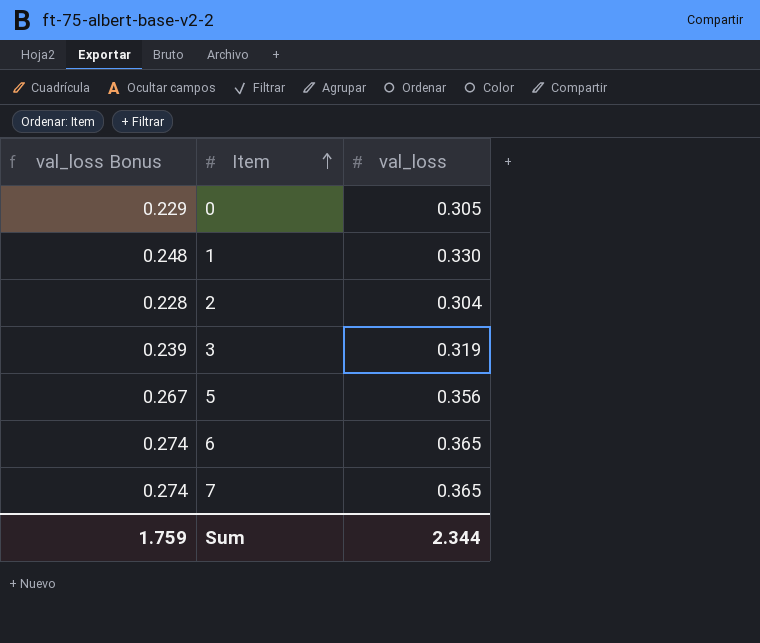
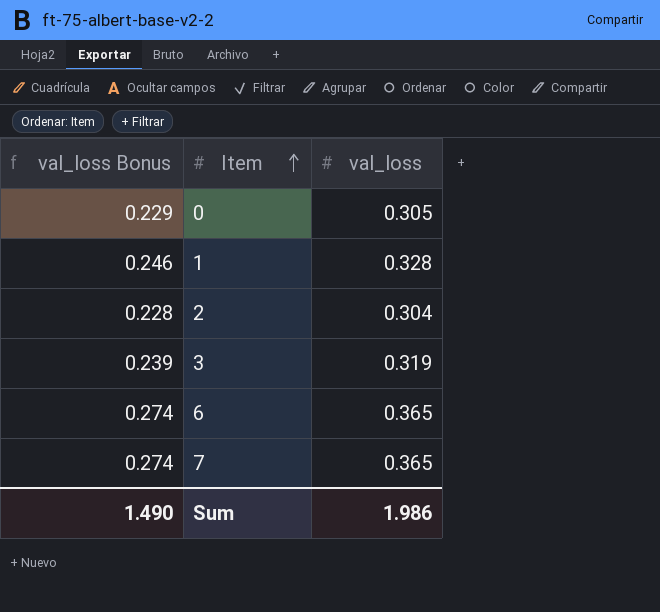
row 5: 0.267 | 0.356 -> none
1 | val_loss Bonus: 0.248 -> 0.246
1 | val_loss: 0.330 -> 0.328
Sum | val_loss Bonus: 1.759 -> 1.490
Sum | val_loss: 2.344 -> 1.986

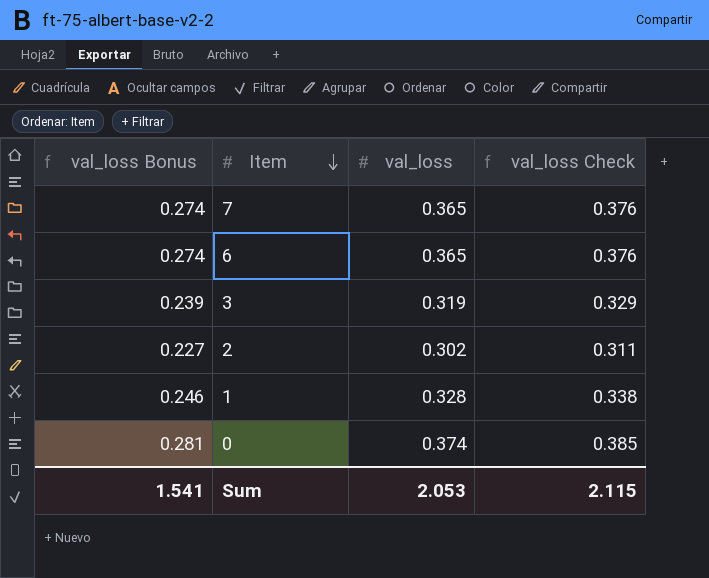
row order: Item ascending -> Item descending
column val_loss Check | formula: none -> [val_loss] * 1.03
2 | val_loss Bonus: 0.228 -> 0.227
2 | val_loss: 0.304 -> 0.302
0 | val_loss Bonus: 0.229 -> 0.281
0 | val_loss: 0.305 -> 0.374
Sum | val_loss Bonus: 1.490 -> 1.541
Sum | val_loss: 1.986 -> 2.053

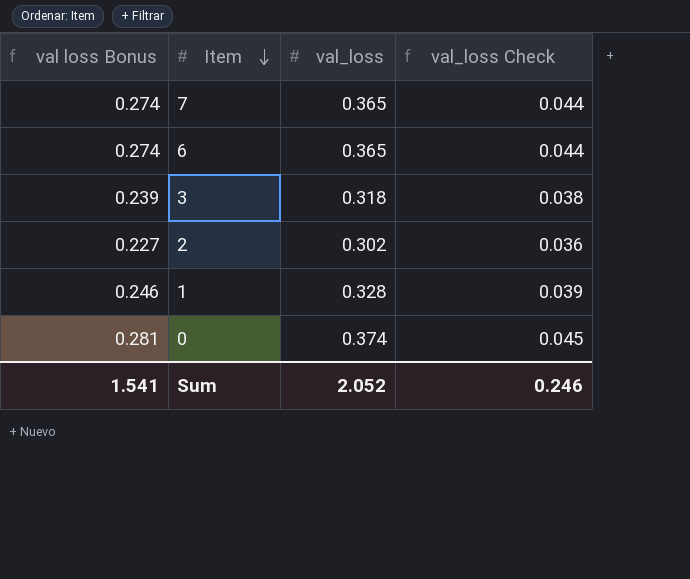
column name: val_loss Bonus -> val loss Bonus
column val_loss Check | formula: [val_loss] * 1.03 -> [val_loss] * 0.12
3 | val_loss: 0.319 -> 0.318
Sum | val_loss: 2.053 -> 2.052
Sum | val_loss Check: 2.115 -> 0.246

